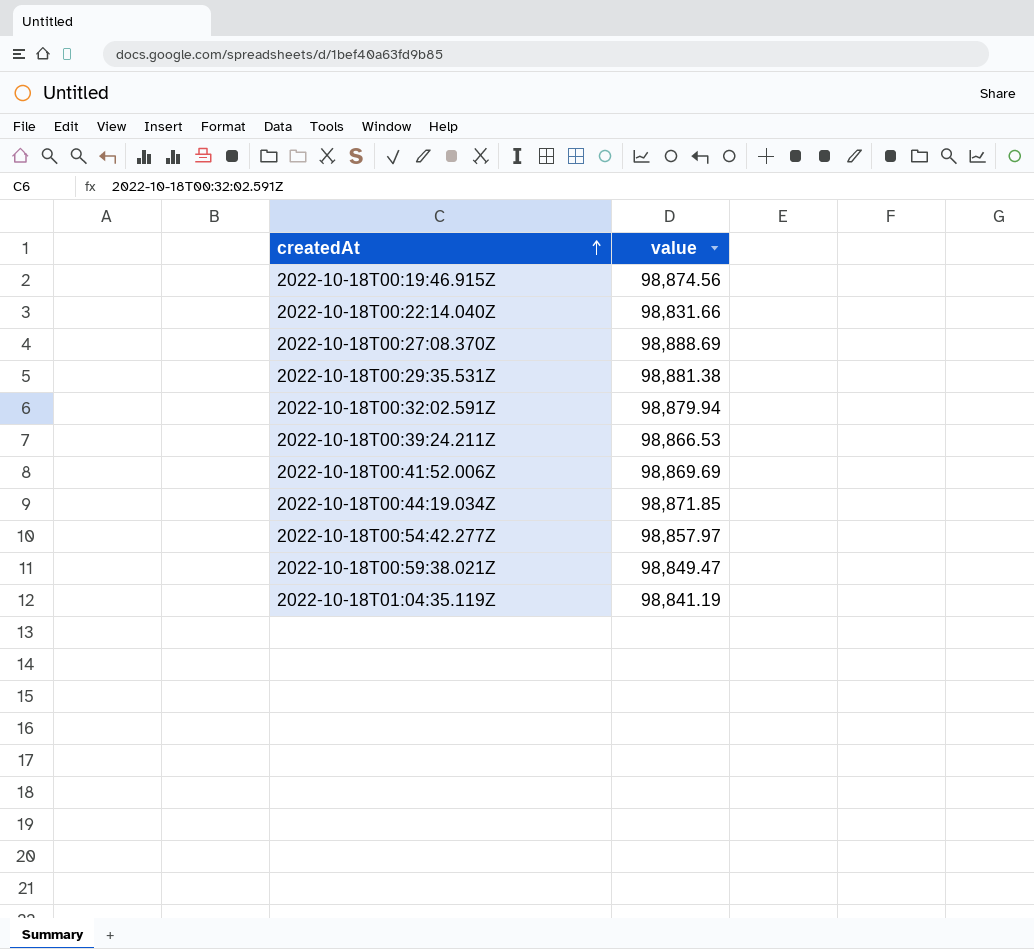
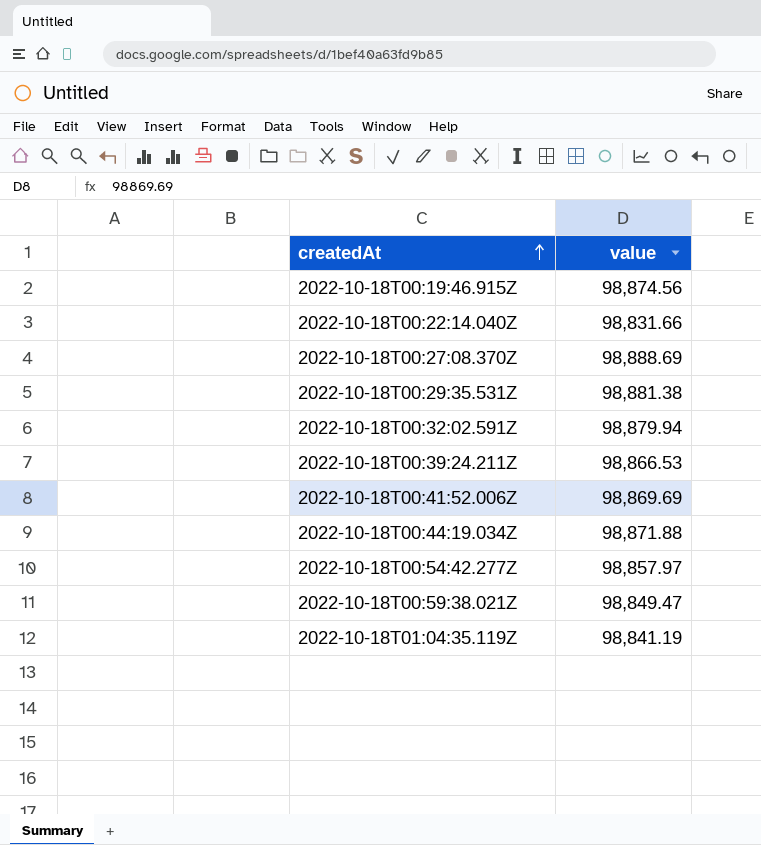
2022-10-18T00:44:19.034Z | value: 98,871.85 -> 98,871.88

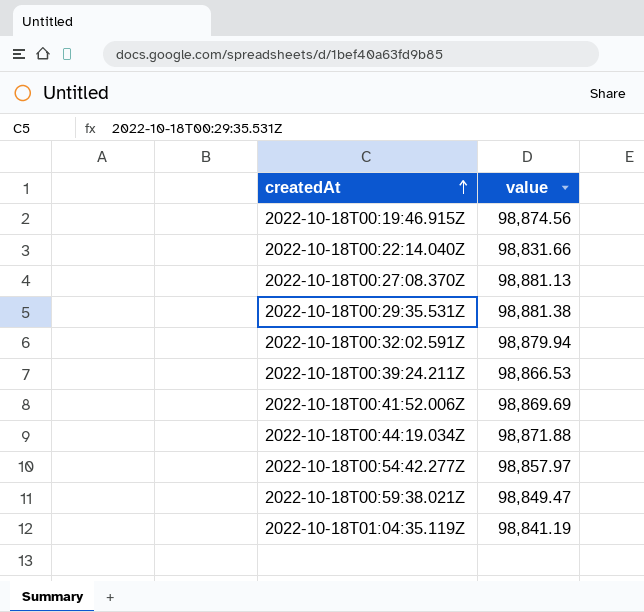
2022-10-18T00:27:08.370Z | value: 98,888.69 -> 98,881.13

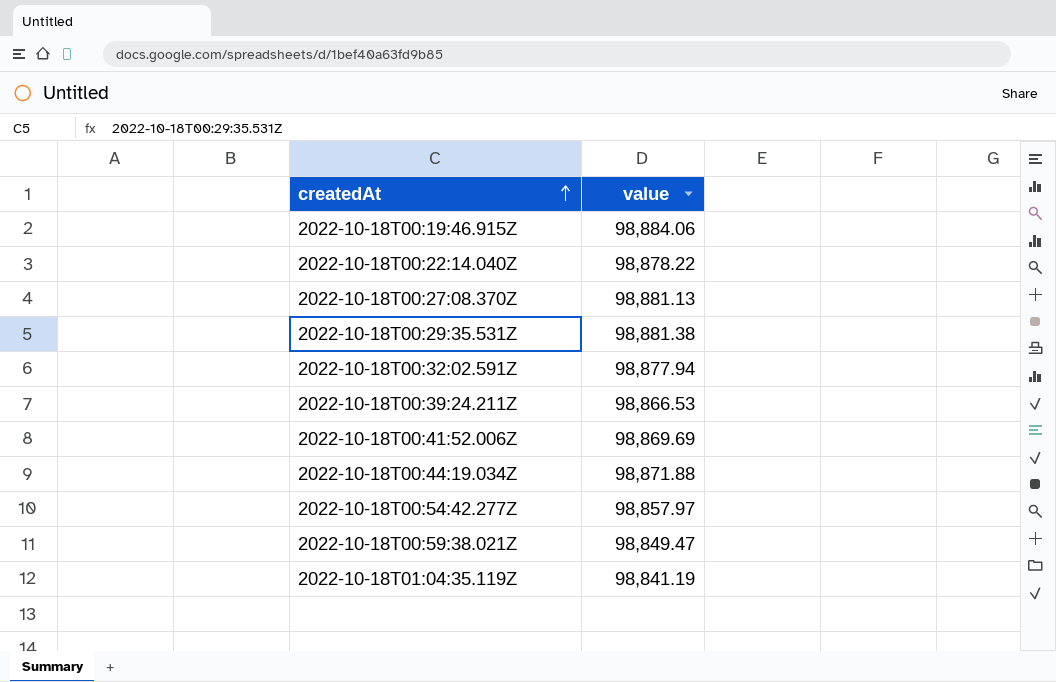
2022-10-18T00:19:46.915Z | value: 98,874.56 -> 98,884.06
2022-10-18T00:22:14.040Z | value: 98,831.66 -> 98,878.22
2022-10-18T00:32:02.591Z | value: 98,879.94 -> 98,877.94

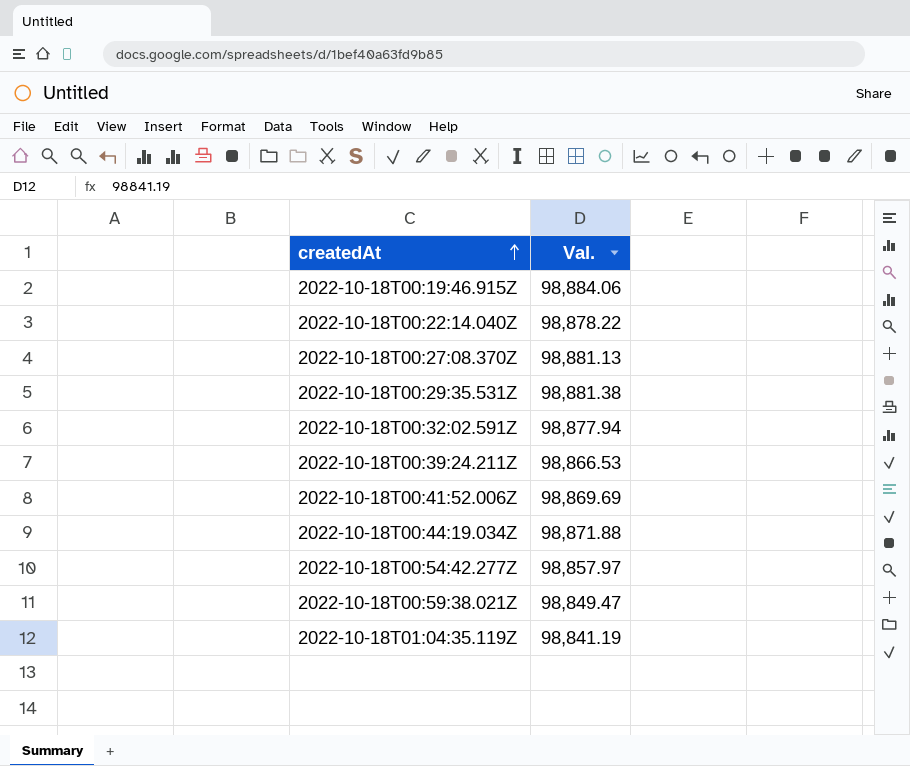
column name: value -> Val.

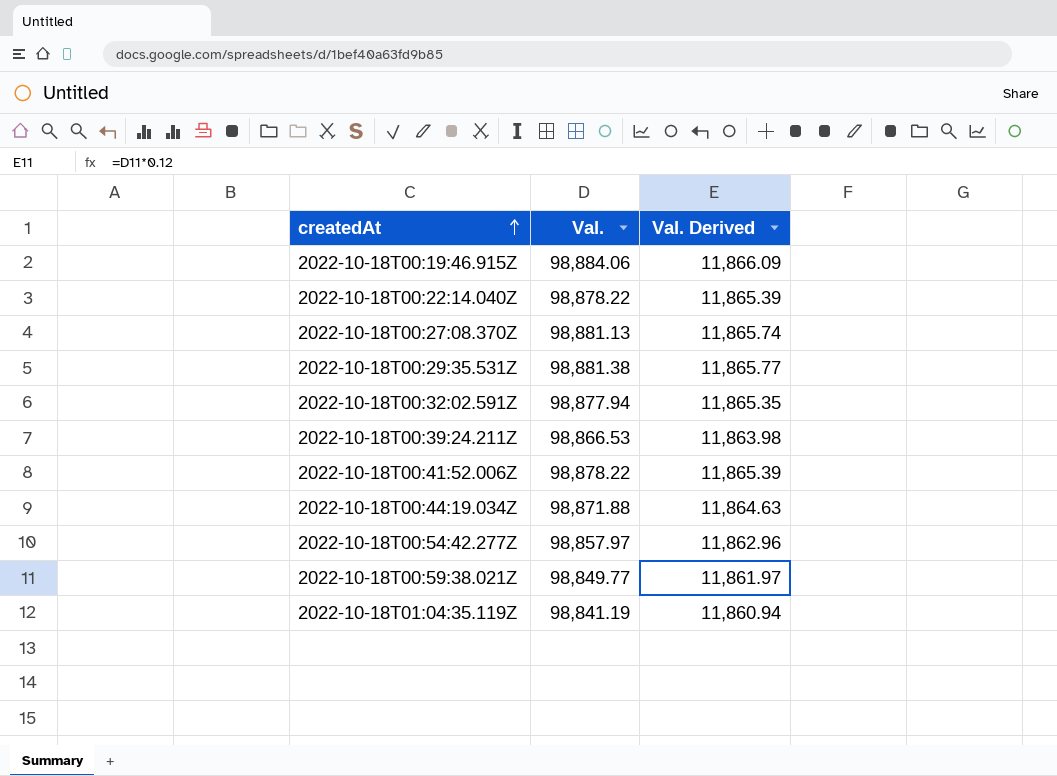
column Val. Derived | formula: none -> [Val.] * 0.12
2022-10-18T00:41:52.006Z | Val.: 98,869.69 -> 98,878.22
2022-10-18T00:59:38.021Z | Val.: 98,849.47 -> 98,849.77

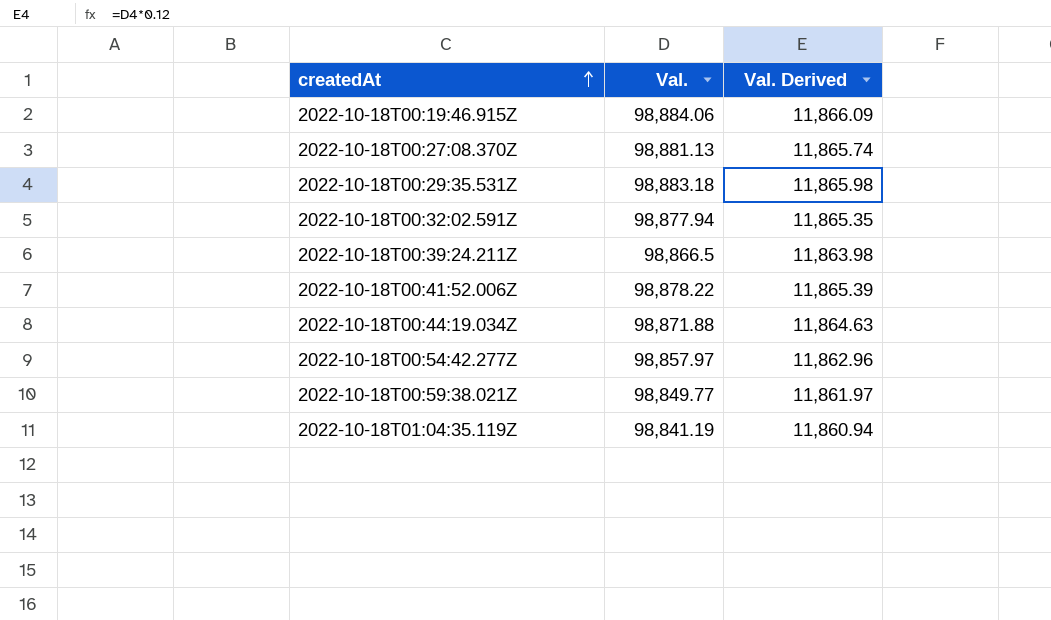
row 2022-10-18T00:22:14.040Z: 98,878.22 | 11,865.39 -> none
2022-10-18T00:29:35.531Z | Val.: 98,881.38 -> 98,883.18
2022-10-18T00:29:35.531Z | Val. Derived: 11,865.77 -> 11,865.98
2022-10-18T00:39:24.211Z | Val.: 98,866.53 -> 98,866.5

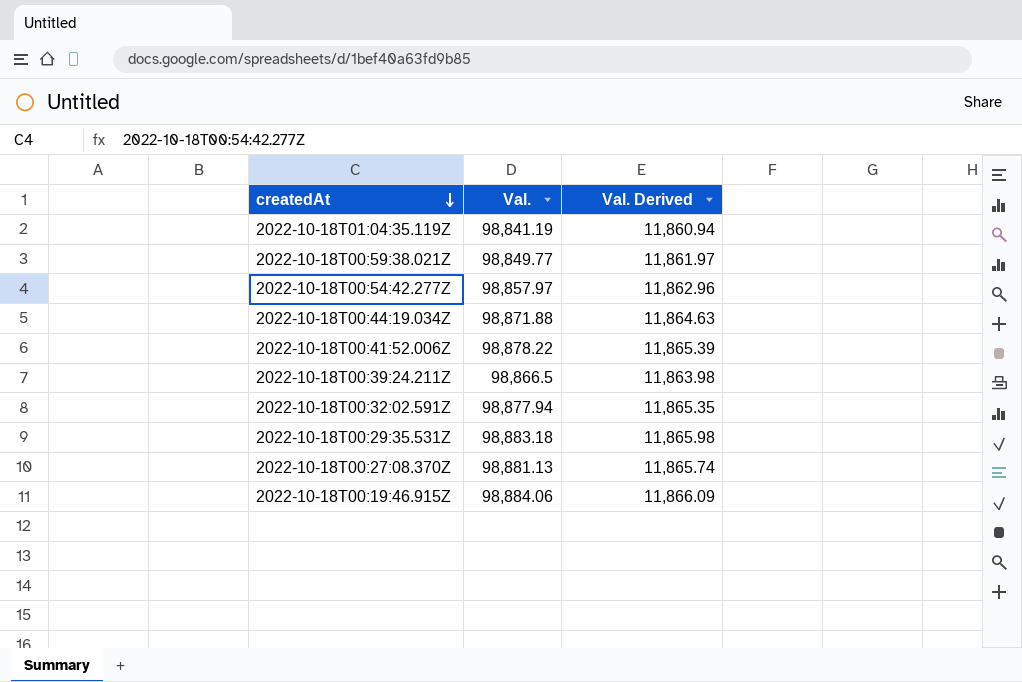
row order: createdAt ascending -> createdAt descending

